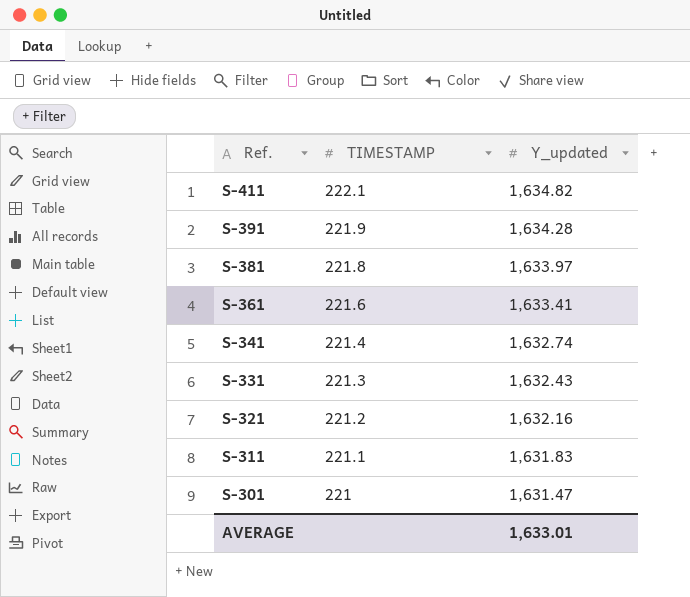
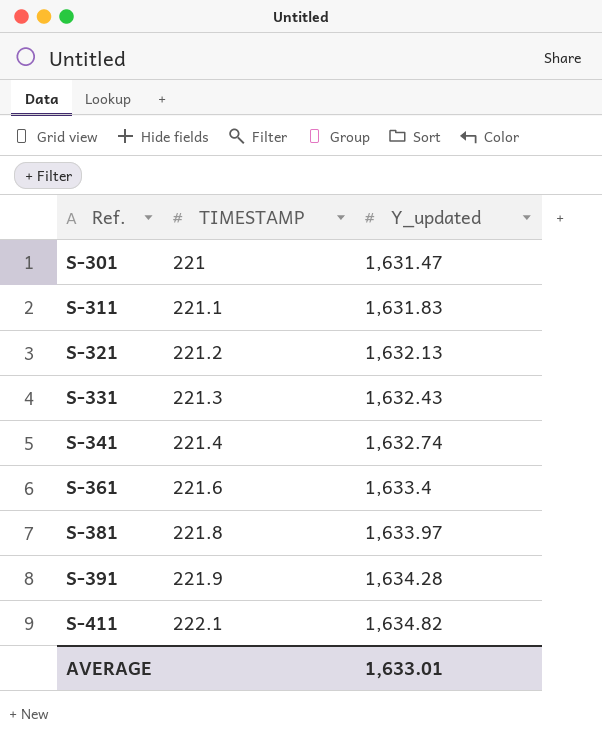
row order: Ref. descending -> Ref. ascending
S-321 | Y_updated: 1,632.16 -> 1,632.13
S-361 | Y_updated: 1,633.41 -> 1,633.4

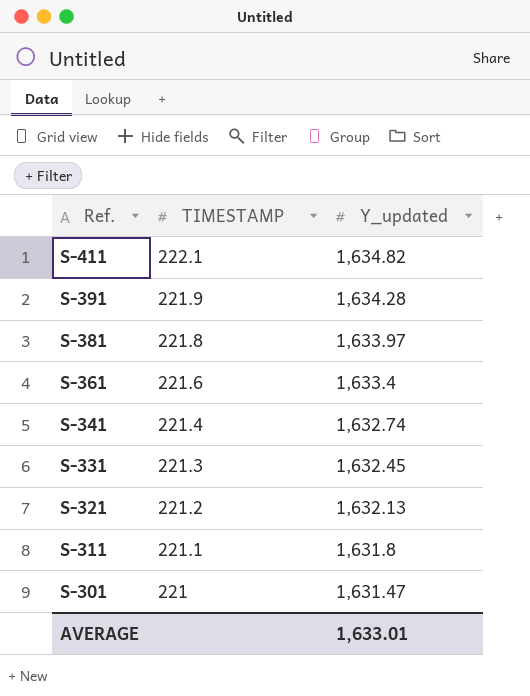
row order: Ref. ascending -> Ref. descending
S-331 | Y_updated: 1,632.43 -> 1,632.45
S-311 | Y_updated: 1,631.83 -> 1,631.8

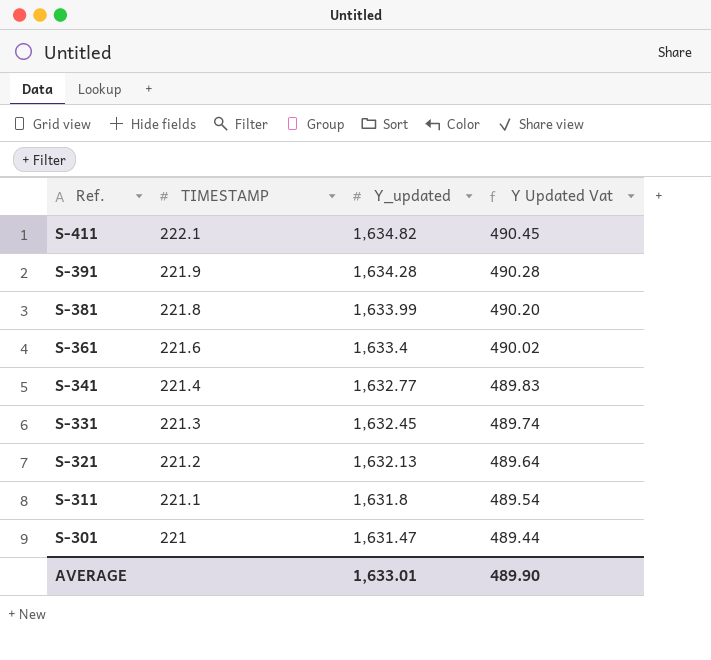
column Y Updated Vat | formula: none -> [Y_updated] * 0.3
S-381 | Y_updated: 1,633.97 -> 1,633.99
S-341 | Y_updated: 1,632.74 -> 1,632.77

